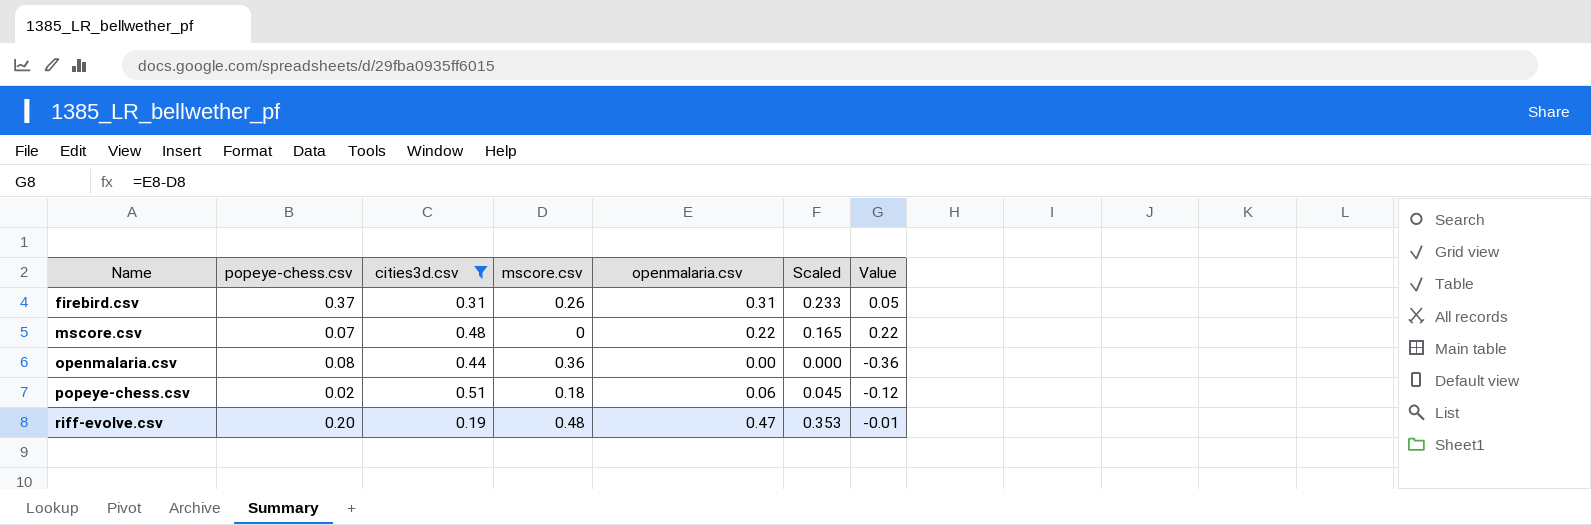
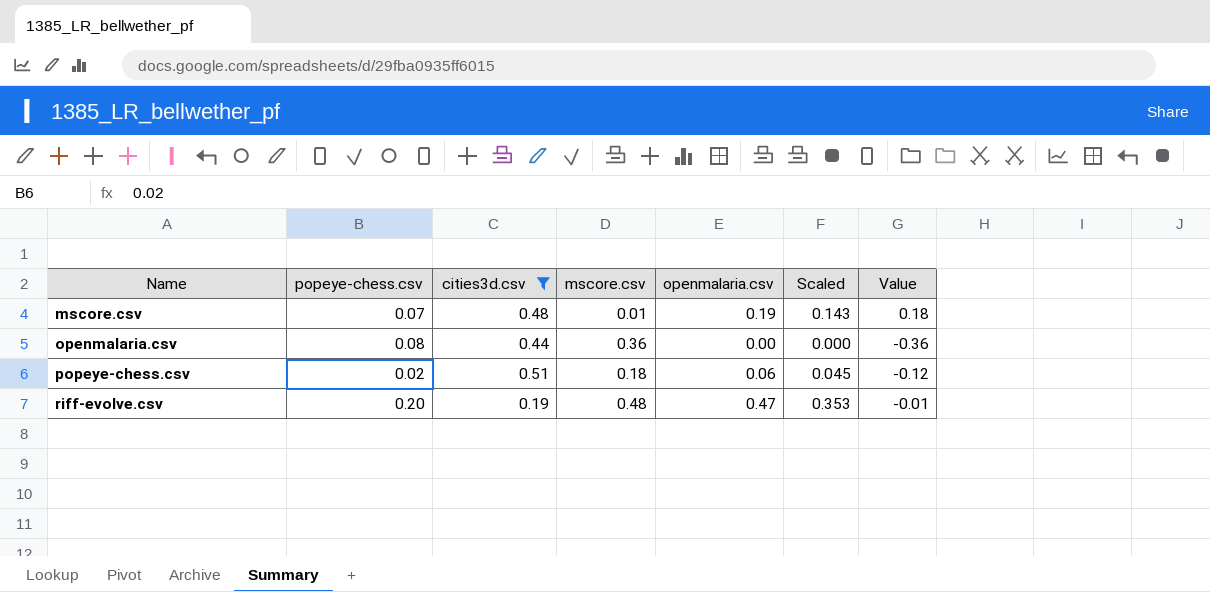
row firebird.csv: 0.37 | 0.31 | 0.26 | 0.31 | 0.233 | 0.05 -> none
mscore.csv | mscore.csv: 0 -> 0.01
mscore.csv | openmalaria.csv: 0.22 -> 0.19
mscore.csv | Scaled: 0.165 -> 0.143
mscore.csv | Value: 0.22 -> 0.18

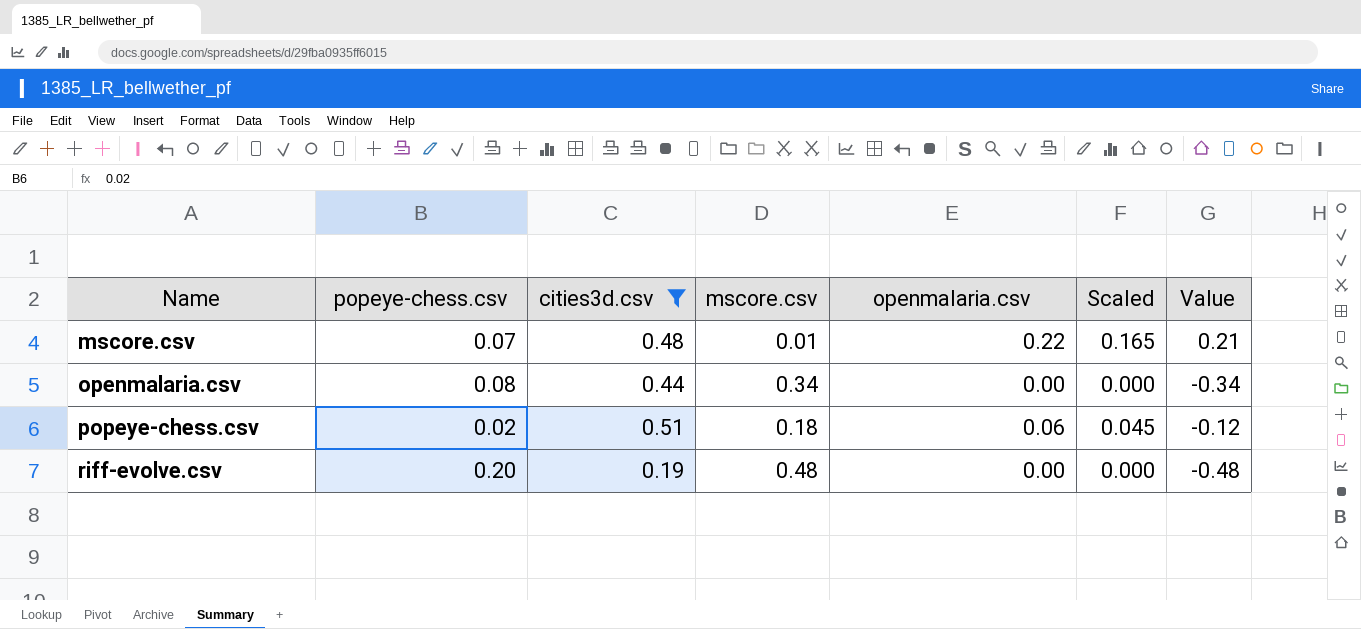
mscore.csv | openmalaria.csv: 0.19 -> 0.22
mscore.csv | Scaled: 0.143 -> 0.165
mscore.csv | Value: 0.18 -> 0.21
openmalaria.csv | mscore.csv: 0.36 -> 0.34
openmalaria.csv | Value: -0.36 -> -0.34
riff-evolve.csv | openmalaria.csv: 0.47 -> 0.00
riff-evolve.csv | Scaled: 0.353 -> 0.000
riff-evolve.csv | Value: -0.01 -> -0.48

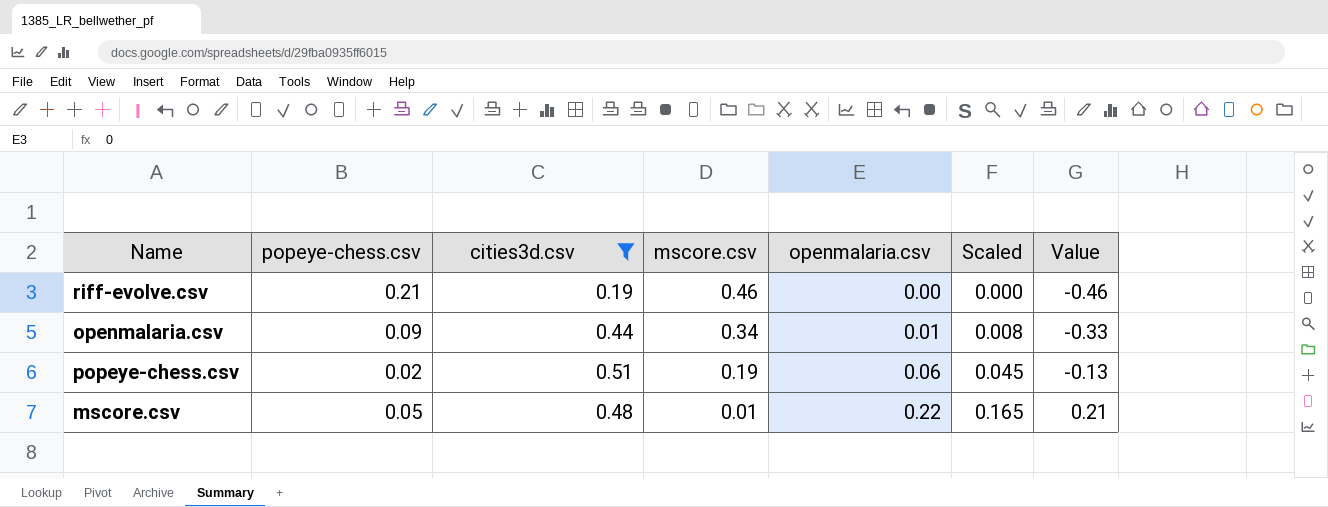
row order: Name ascending -> mscore.csv descending
riff-evolve.csv | popeye-chess.csv: 0.20 -> 0.21
riff-evolve.csv | mscore.csv: 0.48 -> 0.46
riff-evolve.csv | Value: -0.48 -> -0.46
openmalaria.csv | popeye-chess.csv: 0.08 -> 0.09
openmalaria.csv | openmalaria.csv: 0.00 -> 0.01
openmalaria.csv | Scaled: 0.000 -> 0.008
openmalaria.csv | Value: -0.34 -> -0.33
popeye-chess.csv | mscore.csv: 0.18 -> 0.19
popeye-chess.csv | Value: -0.12 -> -0.13
mscore.csv | popeye-chess.csv: 0.07 -> 0.05

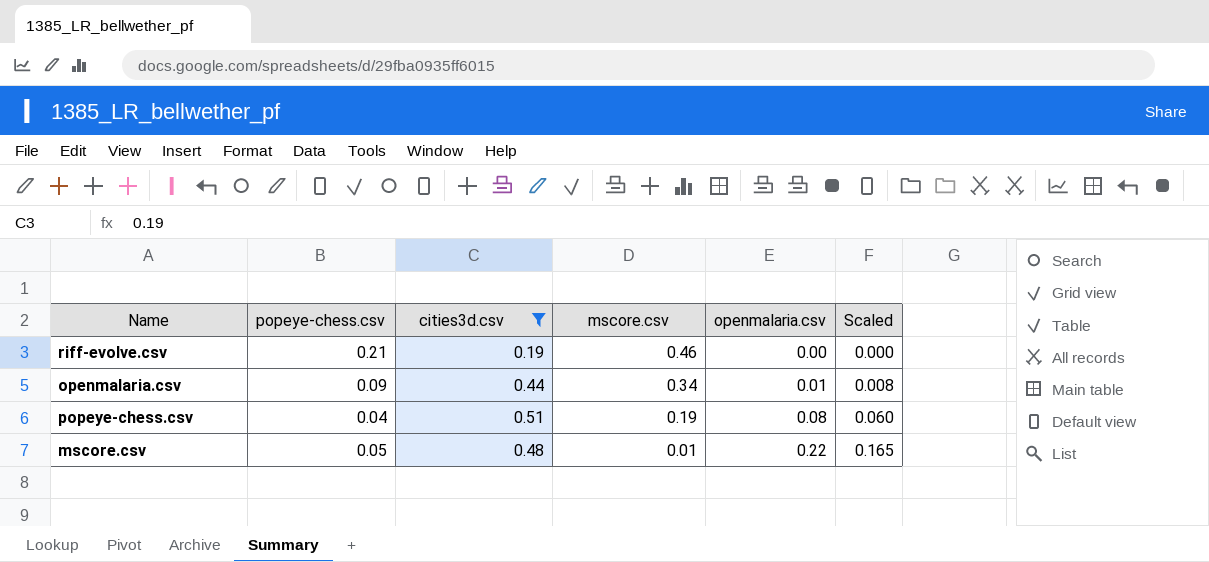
column Value | formula: [openmalaria.csv] - [mscore.csv] -> none
popeye-chess.csv | popeye-chess.csv: 0.02 -> 0.04
popeye-chess.csv | openmalaria.csv: 0.06 -> 0.08
popeye-chess.csv | Scaled: 0.045 -> 0.060

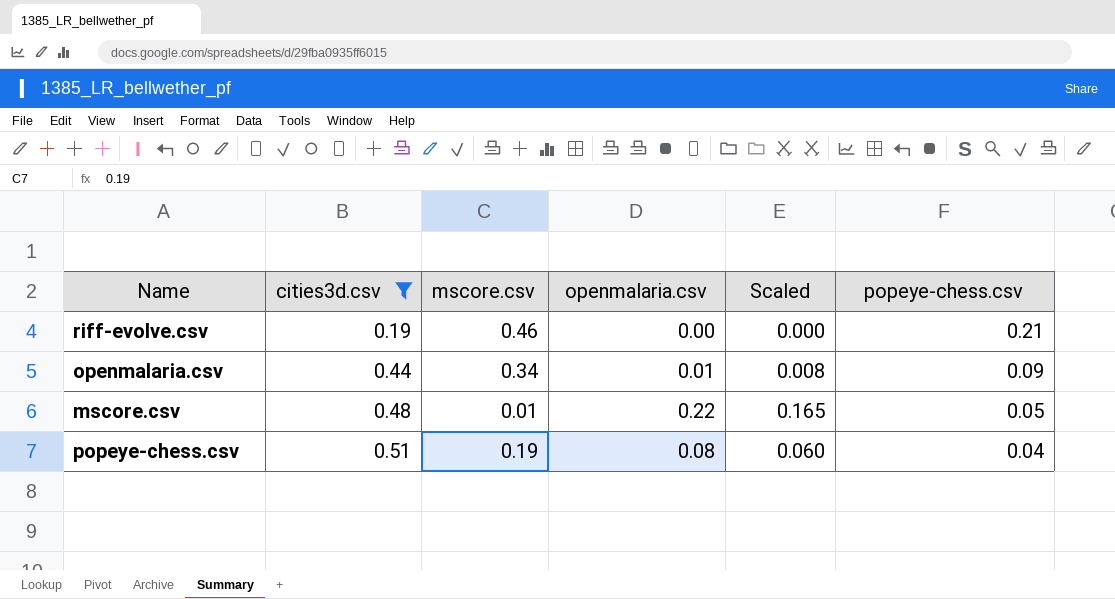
row order: mscore.csv descending -> cities3d.csv ascending
column popeye-chess.csv | position: 2 -> 6

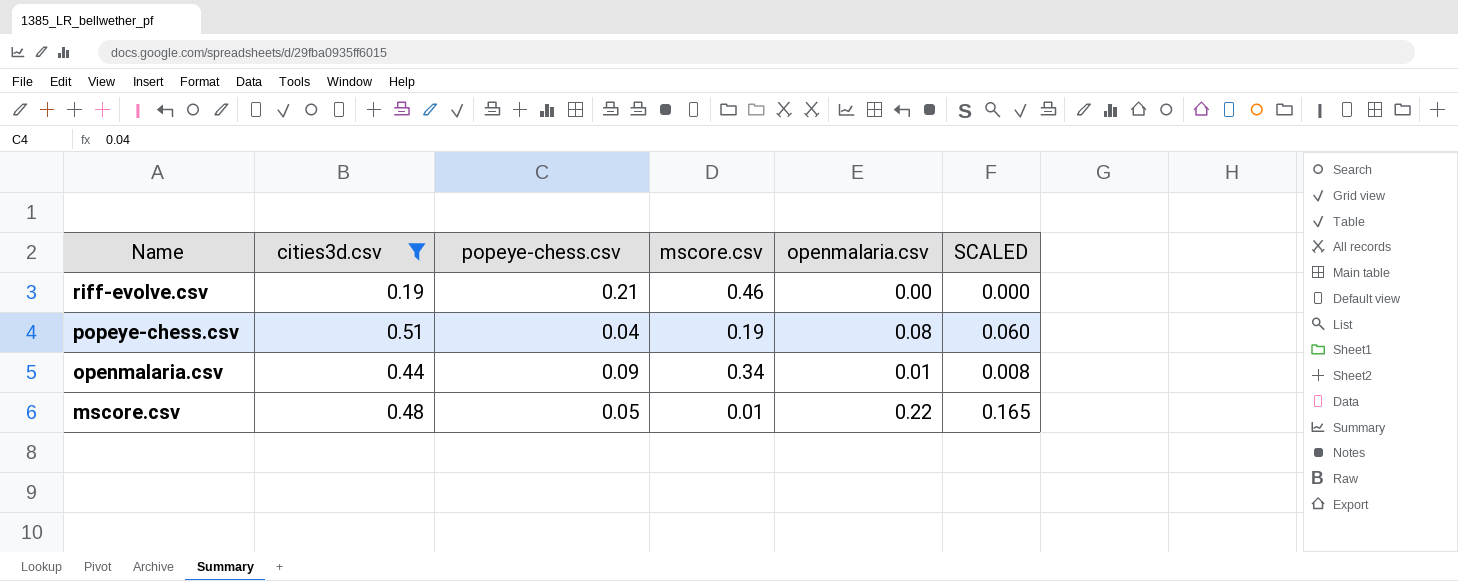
row order: cities3d.csv ascending -> Name descending
column popeye-chess.csv | position: 6 -> 3
column name: Scaled -> SCALED

